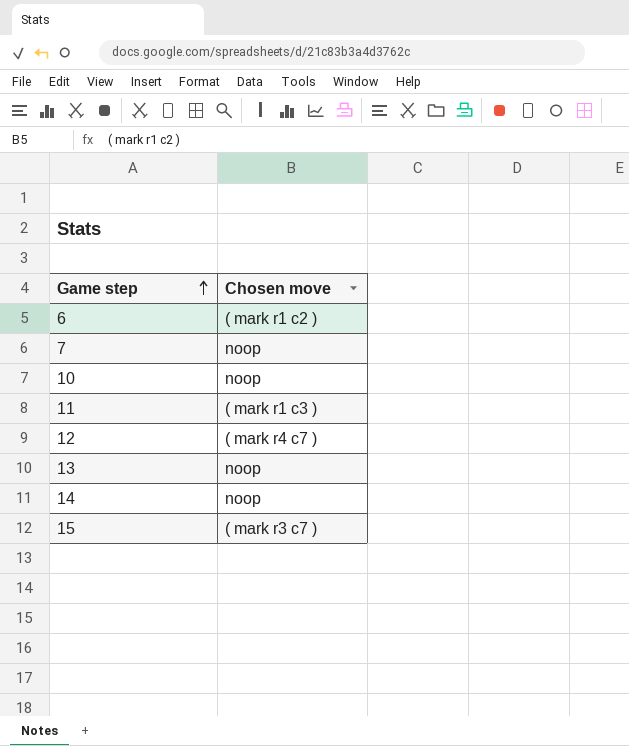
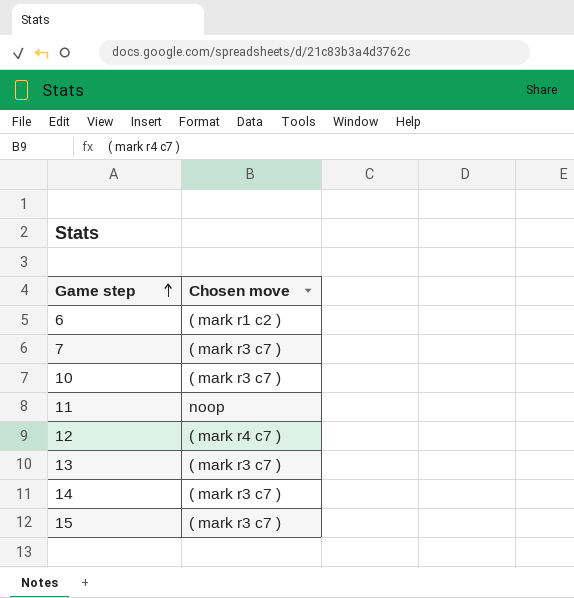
7 | Chosen move: noop -> ( mark r3 c7 )
10 | Chosen move: noop -> ( mark r3 c7 )
11 | Chosen move: ( mark r1 c3 ) -> noop
13 | Chosen move: noop -> ( mark r3 c7 )
14 | Chosen move: noop -> ( mark r3 c7 )

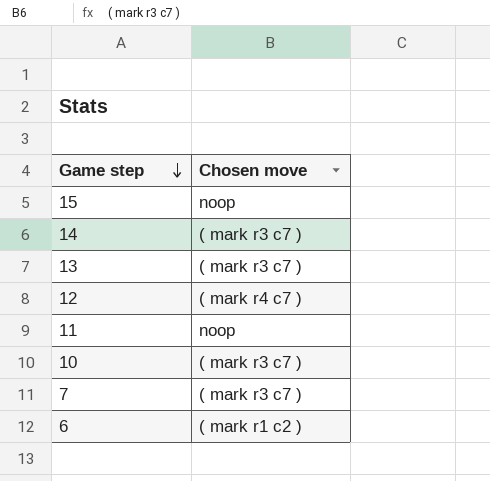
row order: Game step ascending -> Game step descending
15 | Chosen move: ( mark r3 c7 ) -> noop

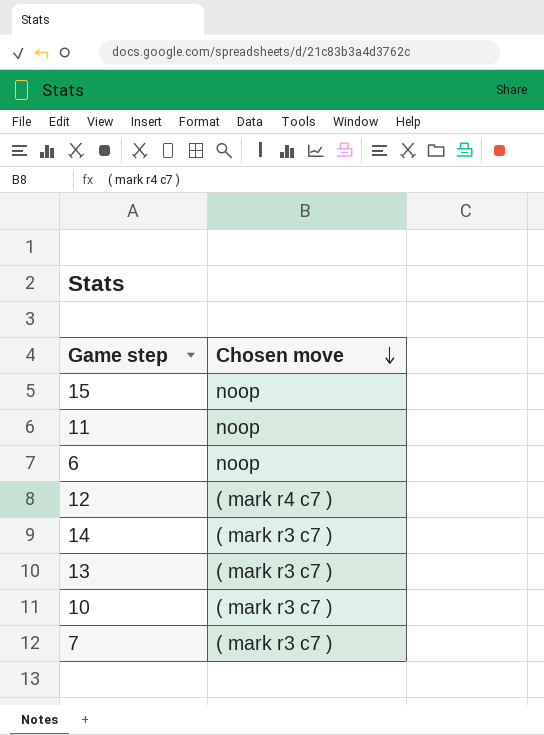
row order: Game step descending -> Chosen move descending
6 | Chosen move: ( mark r1 c2 ) -> noop

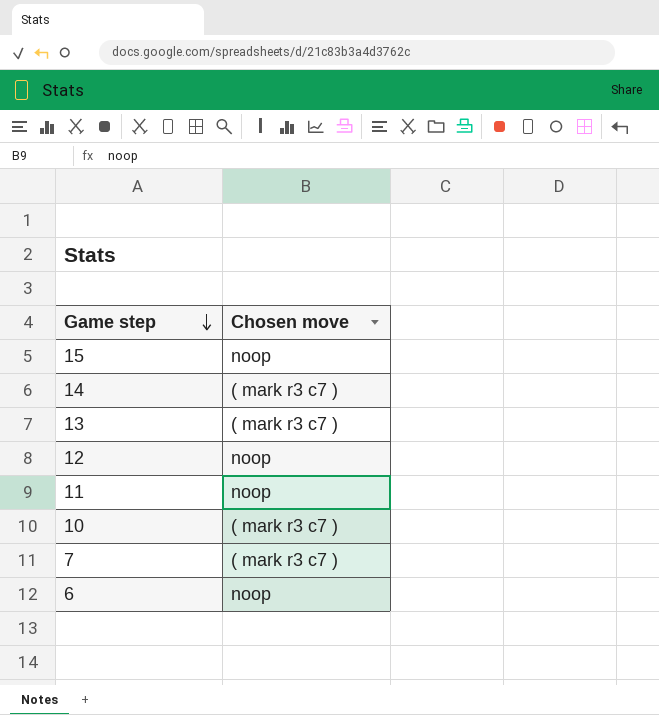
row order: Chosen move descending -> Game step descending
12 | Chosen move: ( mark r4 c7 ) -> noop

